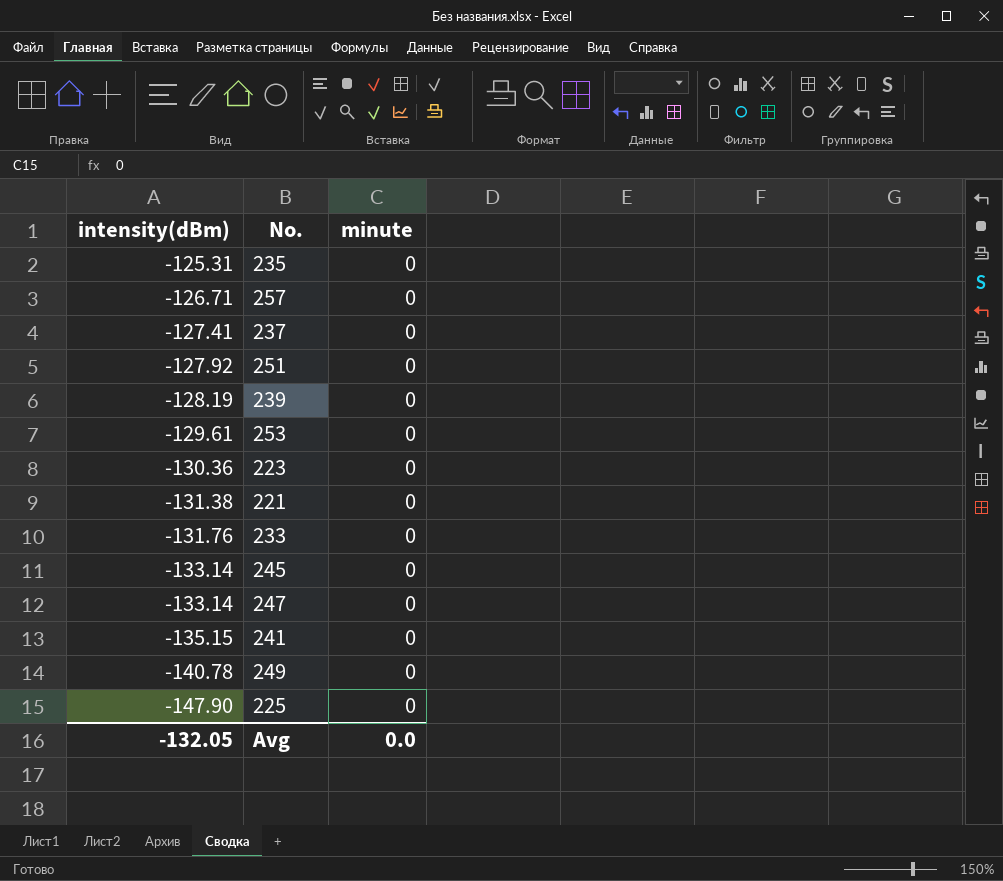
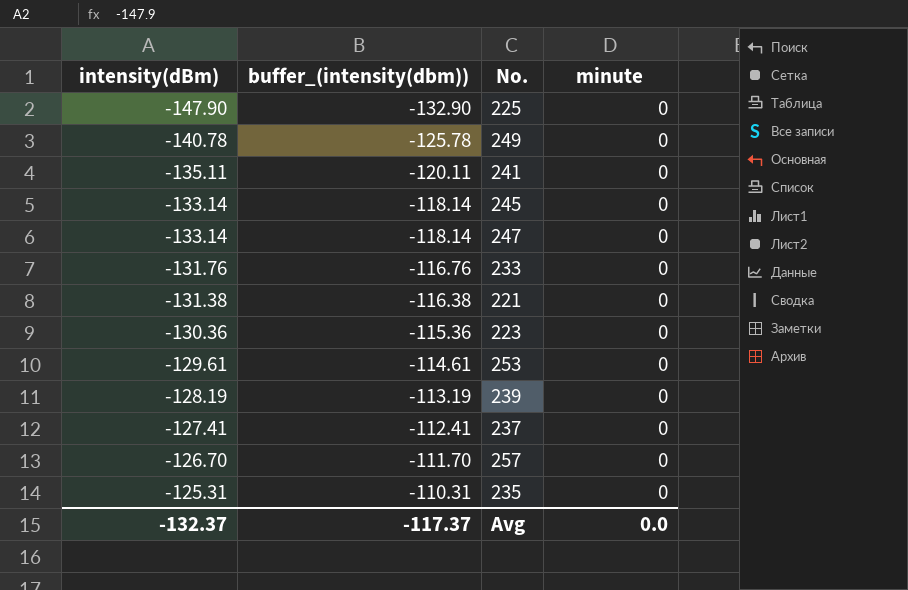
row order: intensity(dBm) descending -> intensity(dBm) ascending
column buffer_(intensity(dbm)) | formula: none -> [intensity(dBm)] + 15
row 251: -127.92 | 0 -> none
241 | intensity(dBm): -135.15 -> -135.11
257 | intensity(dBm): -126.71 -> -126.70
Avg | intensity(dBm): -132.05 -> -132.37

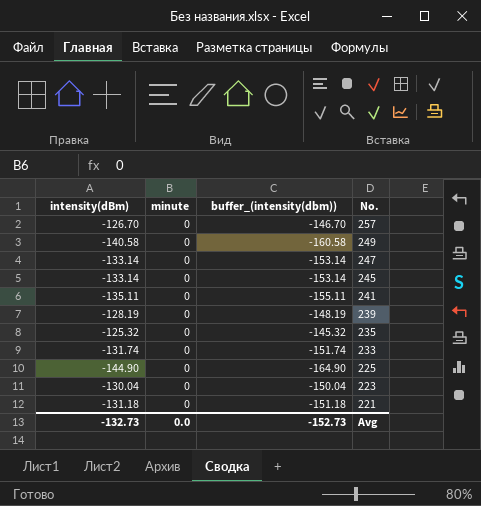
row order: intensity(dBm) ascending -> No. descending
column minute | position: 4 -> 2
column buffer_(intensity(dbm)) | formula: [intensity(dBm)] + 15 -> [intensity(dBm)] - 20
row 253: -129.61 | -114.61 | 0 -> none
row 237: -127.41 | -112.41 | 0 -> none
249 | intensity(dBm): -140.78 -> -140.58
235 | intensity(dBm): -125.31 -> -125.32
233 | intensity(dBm): -131.76 -> -131.74
225 | intensity(dBm): -147.90 -> -144.90
223 | intensity(dBm): -130.36 -> -130.04
221 | intensity(dBm): -131.38 -> -131.18
Avg | intensity(dBm): -132.37 -> -132.73
Avg | buffer_(intensity(dbm)): -117.37 -> -152.73

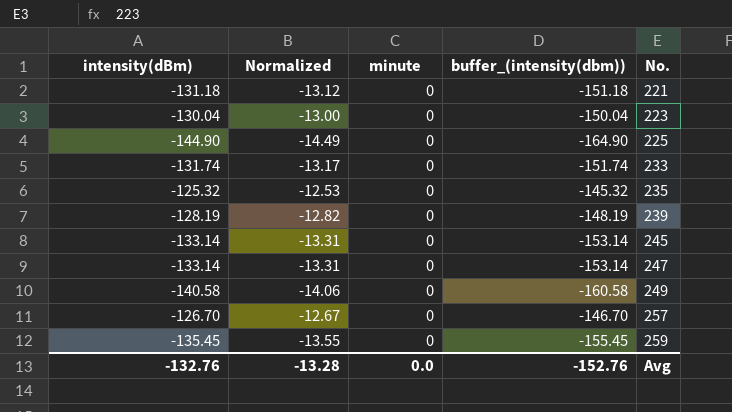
row order: No. descending -> No. ascending
column Normalized | formula: none -> [intensity(dBm)] * 0.1
row 241: -135.11 | 0 | -155.11 -> none
row 259: none -> -135.45 | -13.55 | 0 | -155.45
Avg | intensity(dBm): -132.73 -> -132.76
Avg | buffer_(intensity(dbm)): -152.73 -> -152.76

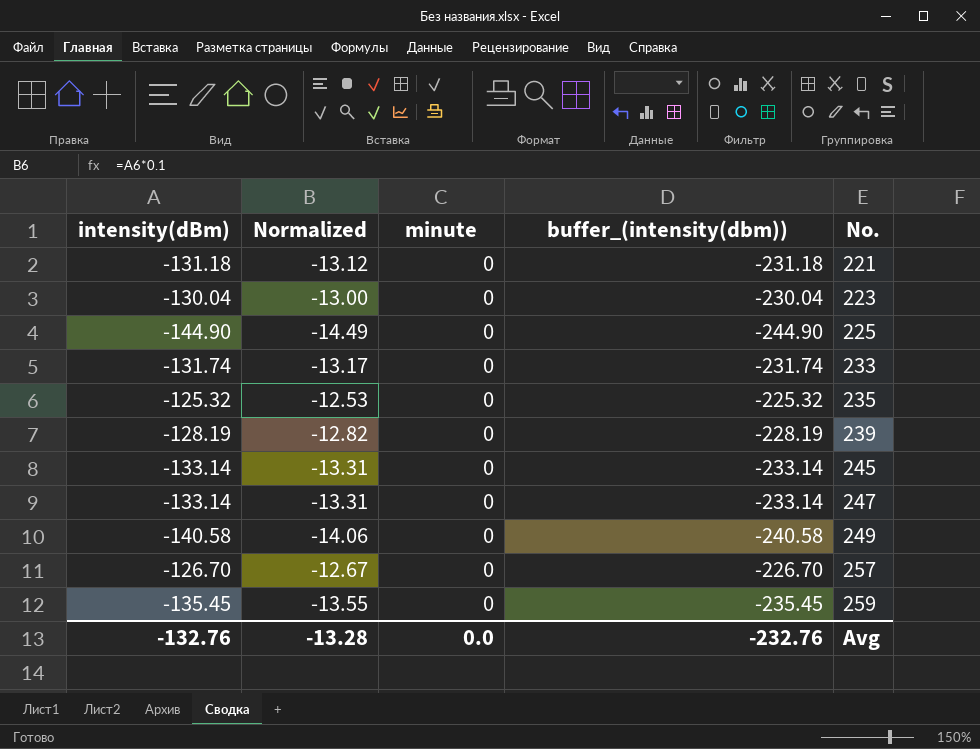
column buffer_(intensity(dbm)) | formula: [intensity(dBm)] - 20 -> [intensity(dBm)] - 100
Avg | buffer_(intensity(dbm)): -152.76 -> -232.76

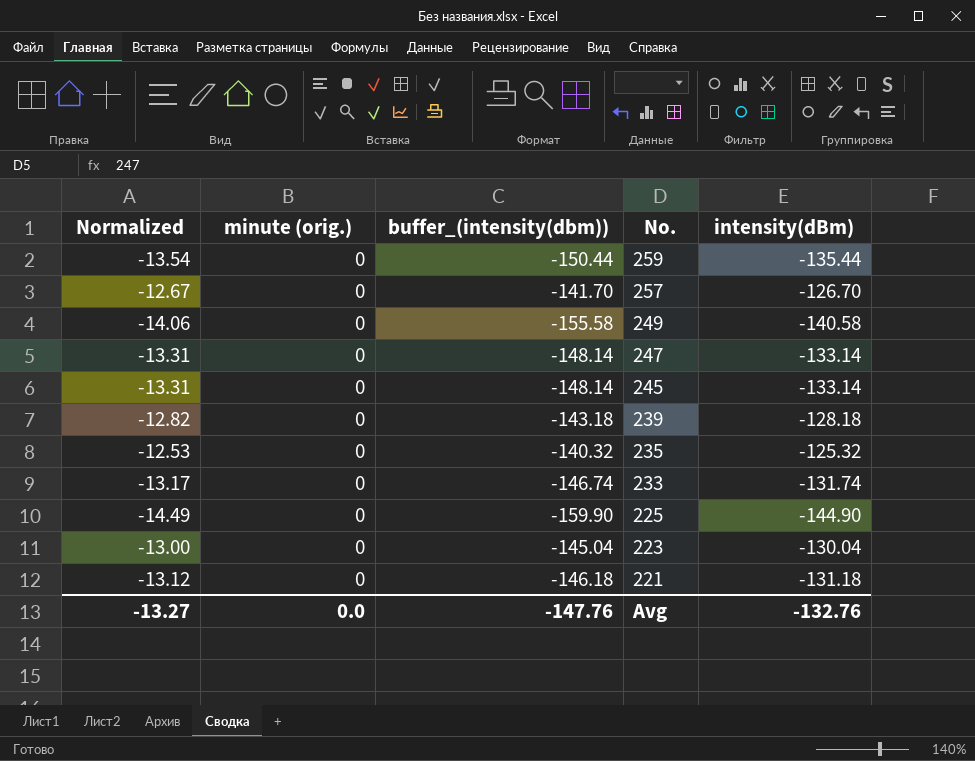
row order: No. ascending -> No. descending
column name: minute -> minute (orig.)
column buffer_(intensity(dbm)) | formula: [intensity(dBm)] - 100 -> [intensity(dBm)] - 15
column intensity(dBm) | position: 1 -> 5
259 | Normalized: -13.55 -> -13.54
259 | intensity(dBm): -135.45 -> -135.44
239 | intensity(dBm): -128.19 -> -128.18
Avg | Normalized: -13.28 -> -13.27
Avg | buffer_(intensity(dbm)): -232.76 -> -147.76

